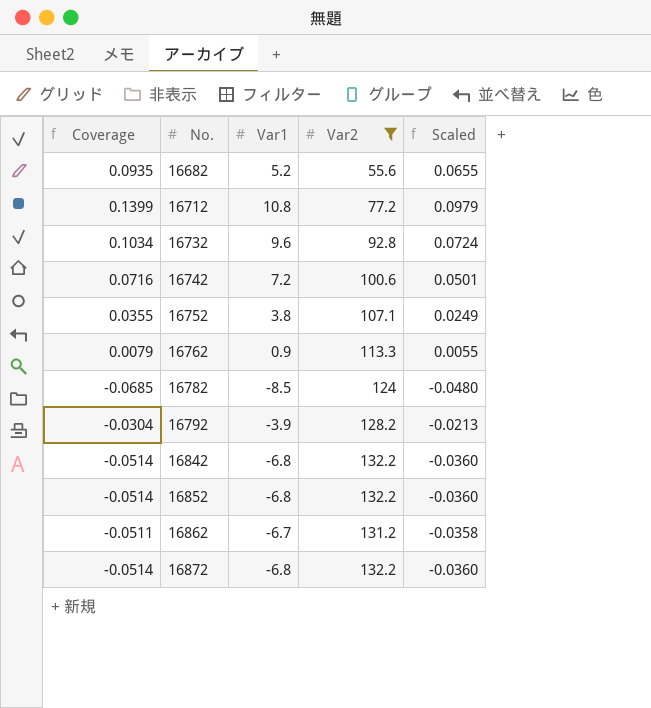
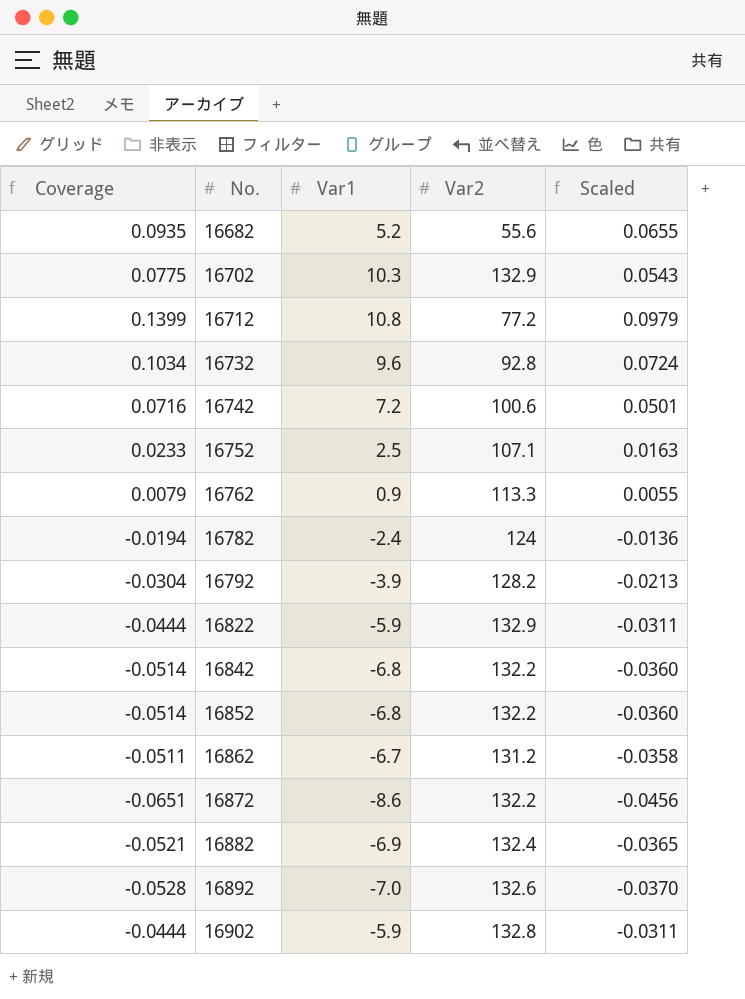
filter: Var2 <= 132.2 -> none
16752 | Coverage: 0.0355 -> 0.0233
16752 | Var1: 3.8 -> 2.5
16752 | Scaled: 0.0249 -> 0.0163
16782 | Coverage: -0.0685 -> -0.0194
16782 | Var1: -8.5 -> -2.4
16782 | Scaled: -0.0480 -> -0.0136
16872 | Coverage: -0.0514 -> -0.0651
16872 | Var1: -6.8 -> -8.6
16872 | Scaled: -0.0360 -> -0.0456

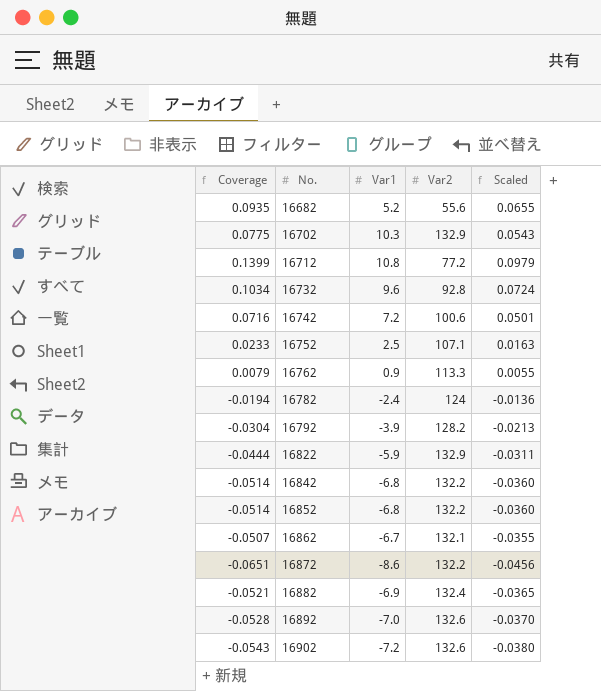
16862 | Coverage: -0.0511 -> -0.0507
16862 | Var2: 131.2 -> 132.1
16862 | Scaled: -0.0358 -> -0.0355
16902 | Coverage: -0.0444 -> -0.0543
16902 | Var1: -5.9 -> -7.2
16902 | Var2: 132.8 -> 132.6
16902 | Scaled: -0.0311 -> -0.0380

